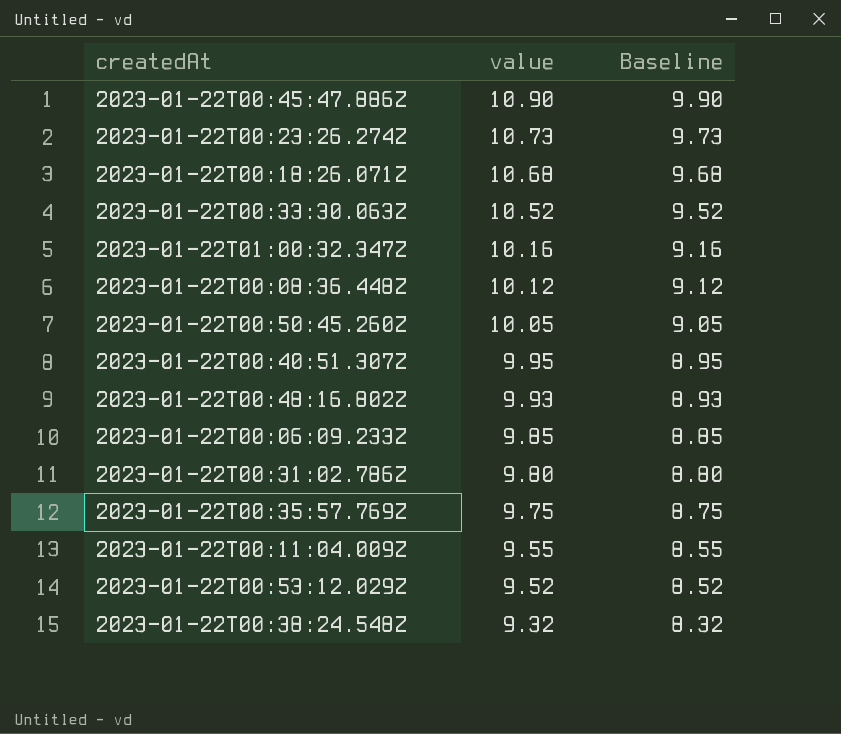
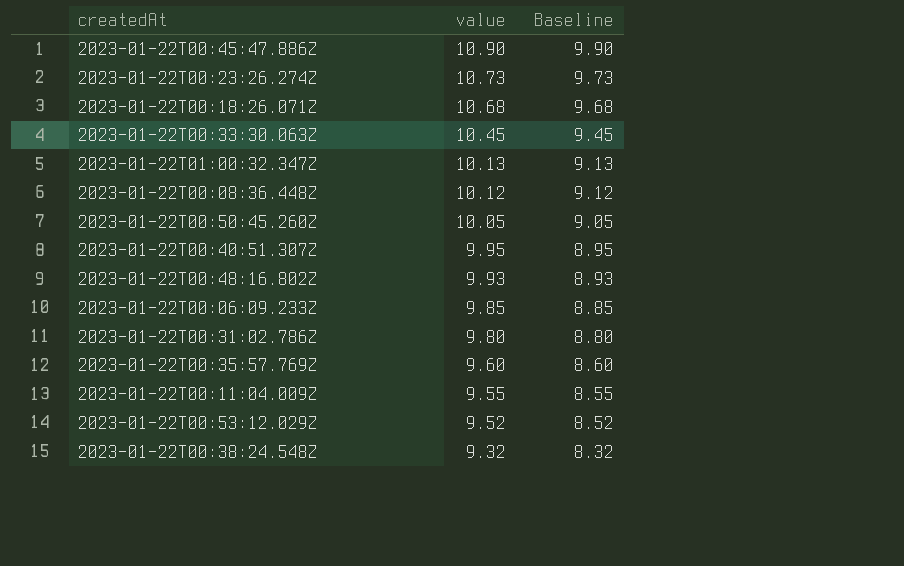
2023-01-22T00:33:30.063Z | value: 10.52 -> 10.45
2023-01-22T00:33:30.063Z | Baseline: 9.52 -> 9.45
2023-01-22T01:00:32.347Z | value: 10.16 -> 10.13
2023-01-22T01:00:32.347Z | Baseline: 9.16 -> 9.13
2023-01-22T00:35:57.769Z | value: 9.75 -> 9.60
2023-01-22T00:35:57.769Z | Baseline: 8.75 -> 8.60

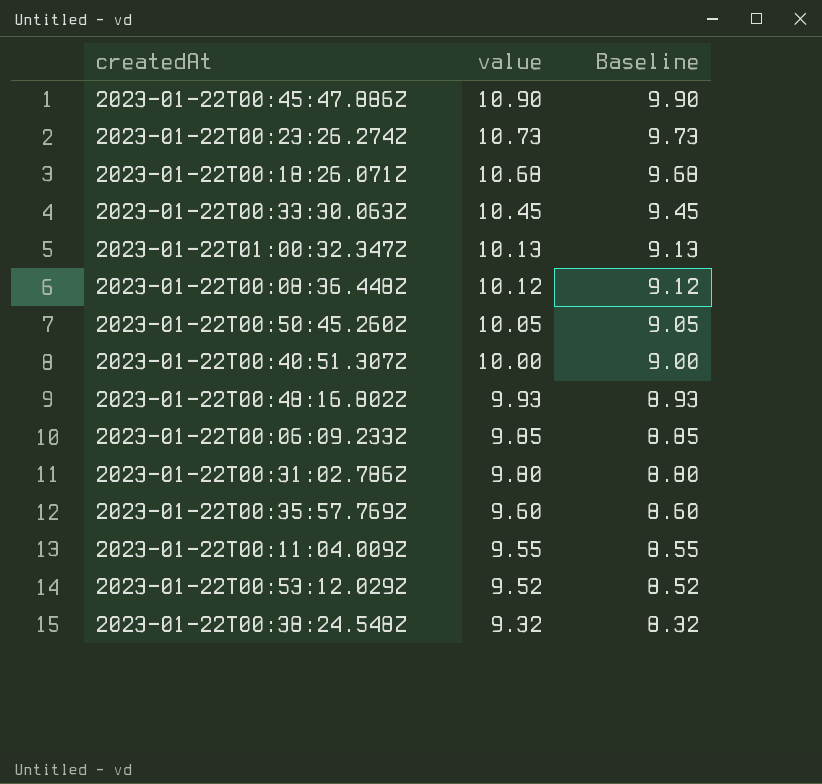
2023-01-22T00:40:51.307Z | value: 9.95 -> 10.00
2023-01-22T00:40:51.307Z | Baseline: 8.95 -> 9.00

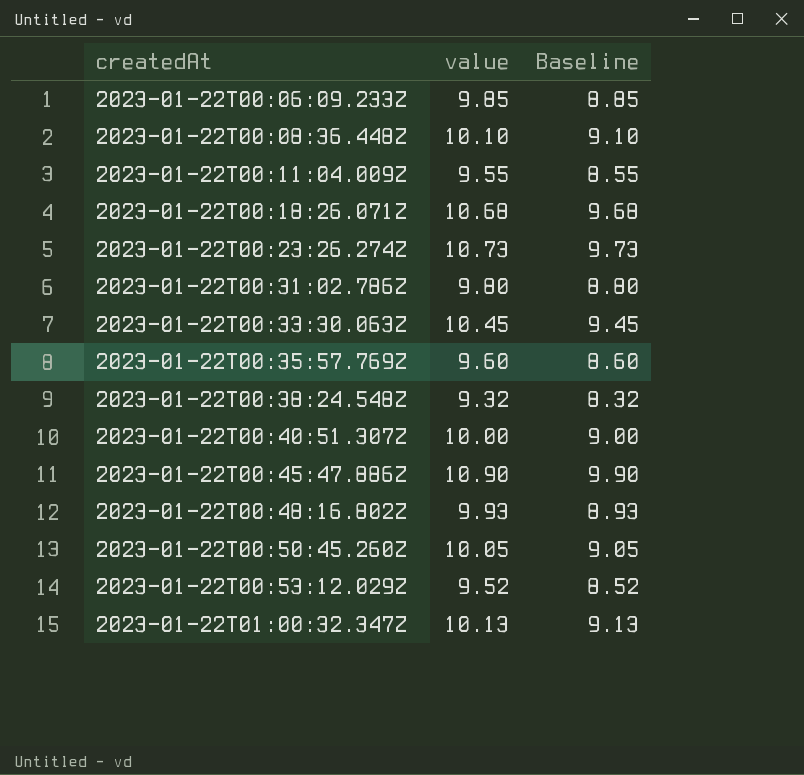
row order: value descending -> createdAt ascending
2023-01-22T00:08:36.448Z | value: 10.12 -> 10.10
2023-01-22T00:08:36.448Z | Baseline: 9.12 -> 9.10

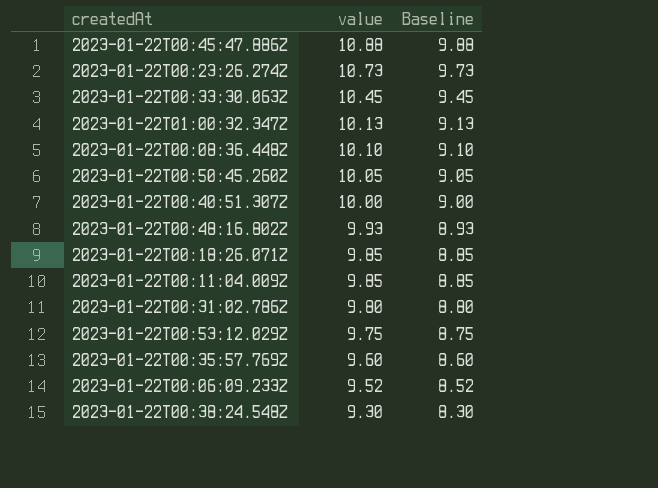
row order: createdAt ascending -> value descending
2023-01-22T00:45:47.886Z | value: 10.90 -> 10.88
2023-01-22T00:45:47.886Z | Baseline: 9.90 -> 9.88
2023-01-22T00:18:26.071Z | value: 10.68 -> 9.85
2023-01-22T00:18:26.071Z | Baseline: 9.68 -> 8.85
2023-01-22T00:11:04.009Z | value: 9.55 -> 9.85
2023-01-22T00:11:04.009Z | Baseline: 8.55 -> 8.85
2023-01-22T00:53:12.029Z | value: 9.52 -> 9.75
2023-01-22T00:53:12.029Z | Baseline: 8.52 -> 8.75
2023-01-22T00:06:09.233Z | value: 9.85 -> 9.52
2023-01-22T00:06:09.233Z | Baseline: 8.85 -> 8.52
2023-01-22T00:38:24.548Z | value: 9.32 -> 9.30
2023-01-22T00:38:24.548Z | Baseline: 8.32 -> 8.30

